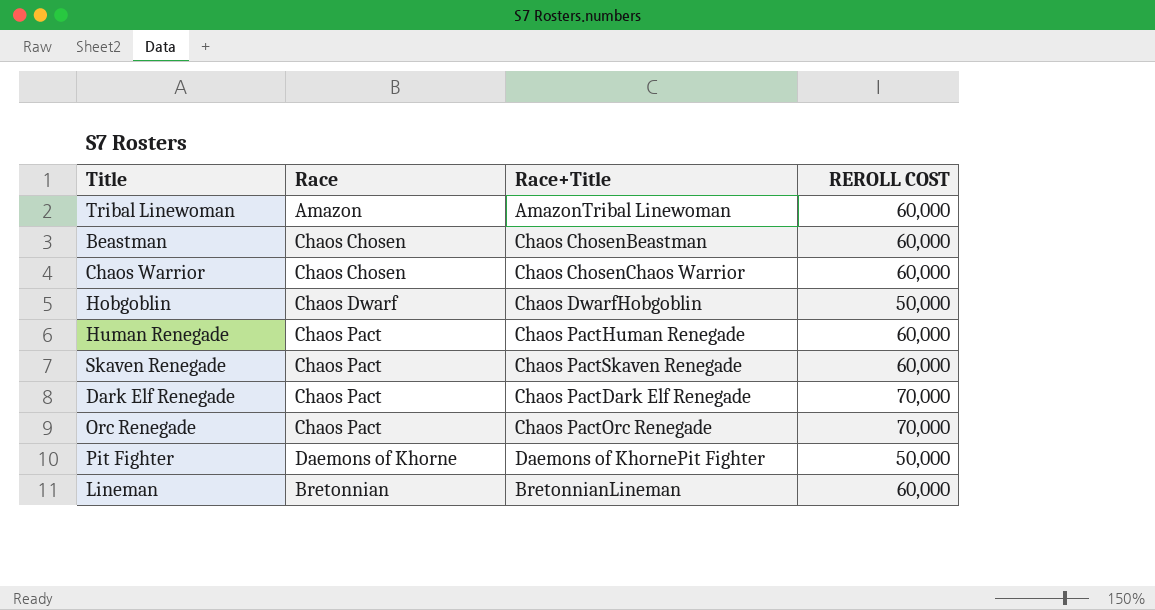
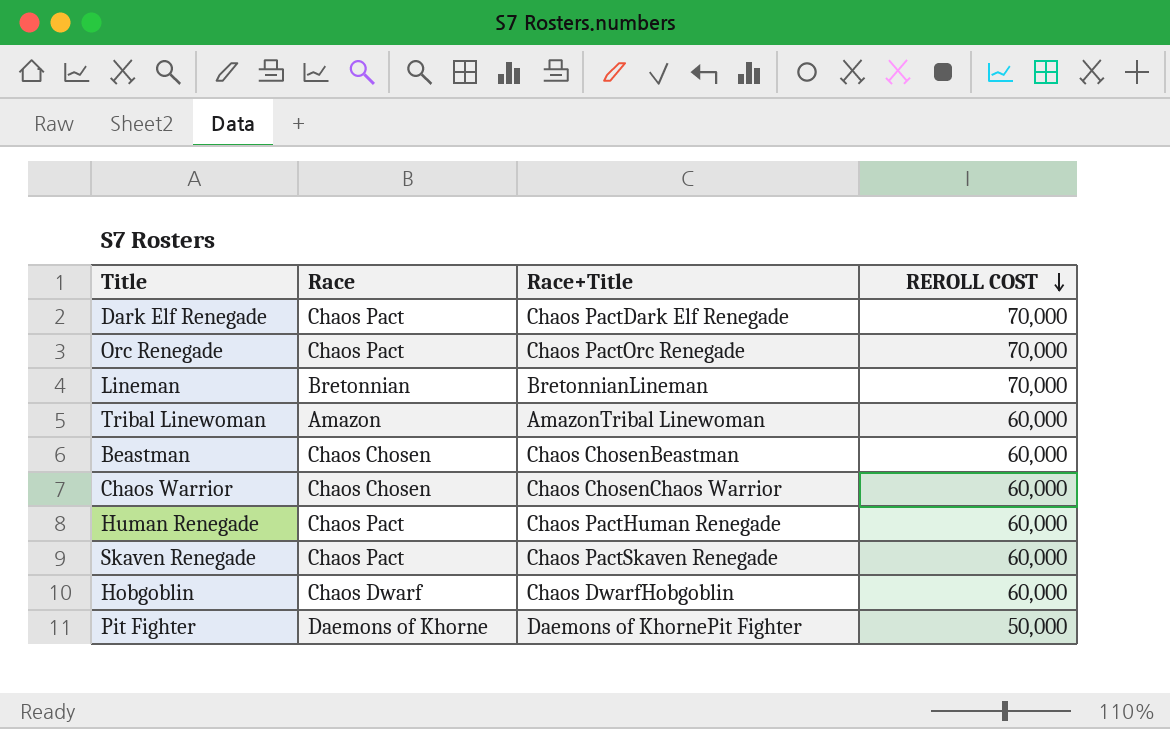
row order: none -> REROLL COST descending
Lineman | REROLL COST: 60,000 -> 70,000
Hobgoblin | REROLL COST: 50,000 -> 60,000

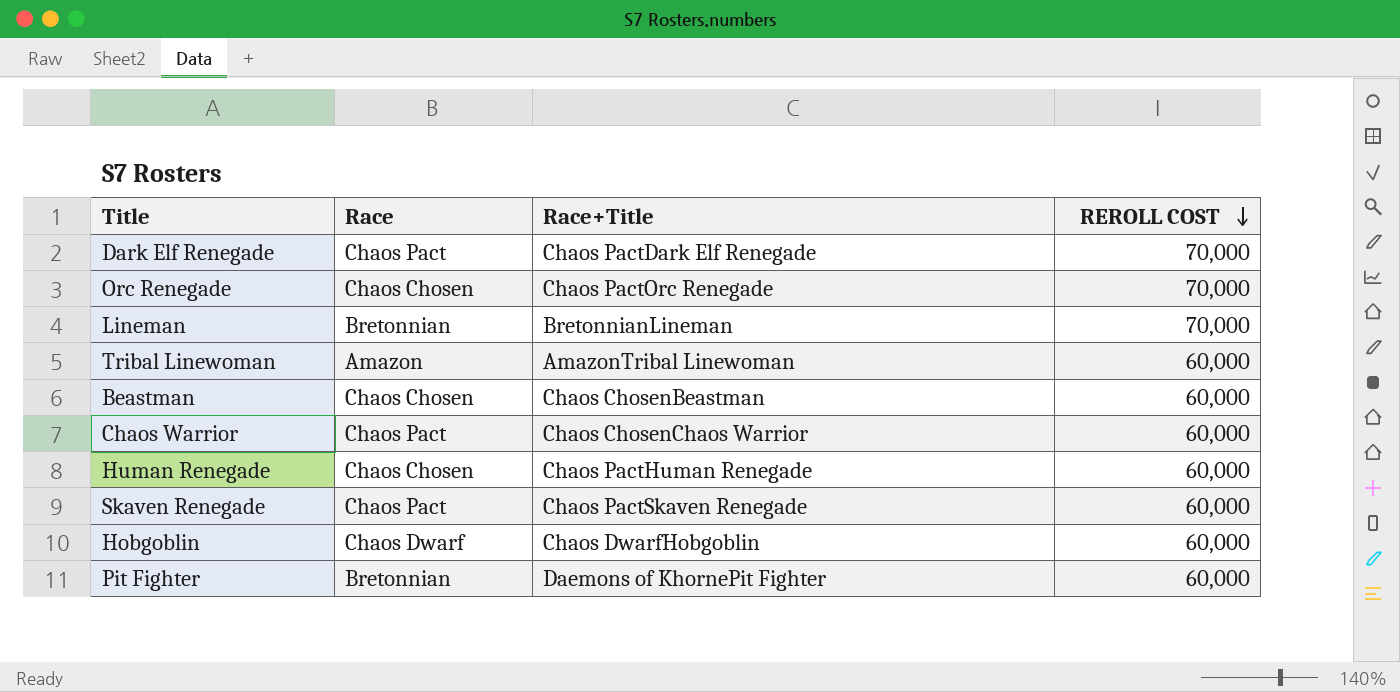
Orc Renegade | Race: Chaos Pact -> Chaos Chosen
Chaos Warrior | Race: Chaos Chosen -> Chaos Pact
Human Renegade | Race: Chaos Pact -> Chaos Chosen
Pit Fighter | Race: Daemons of Khorne -> Bretonnian
Pit Fighter | REROLL COST: 50,000 -> 60,000

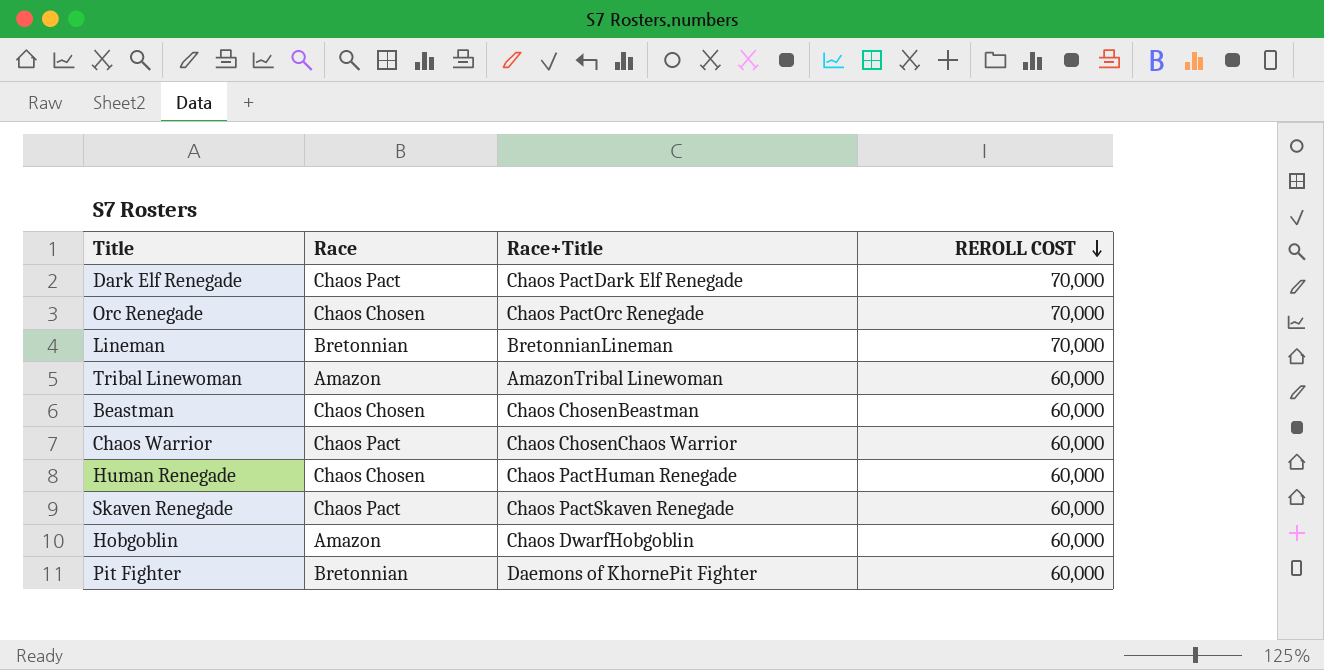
Hobgoblin | Race: Chaos Dwarf -> Amazon

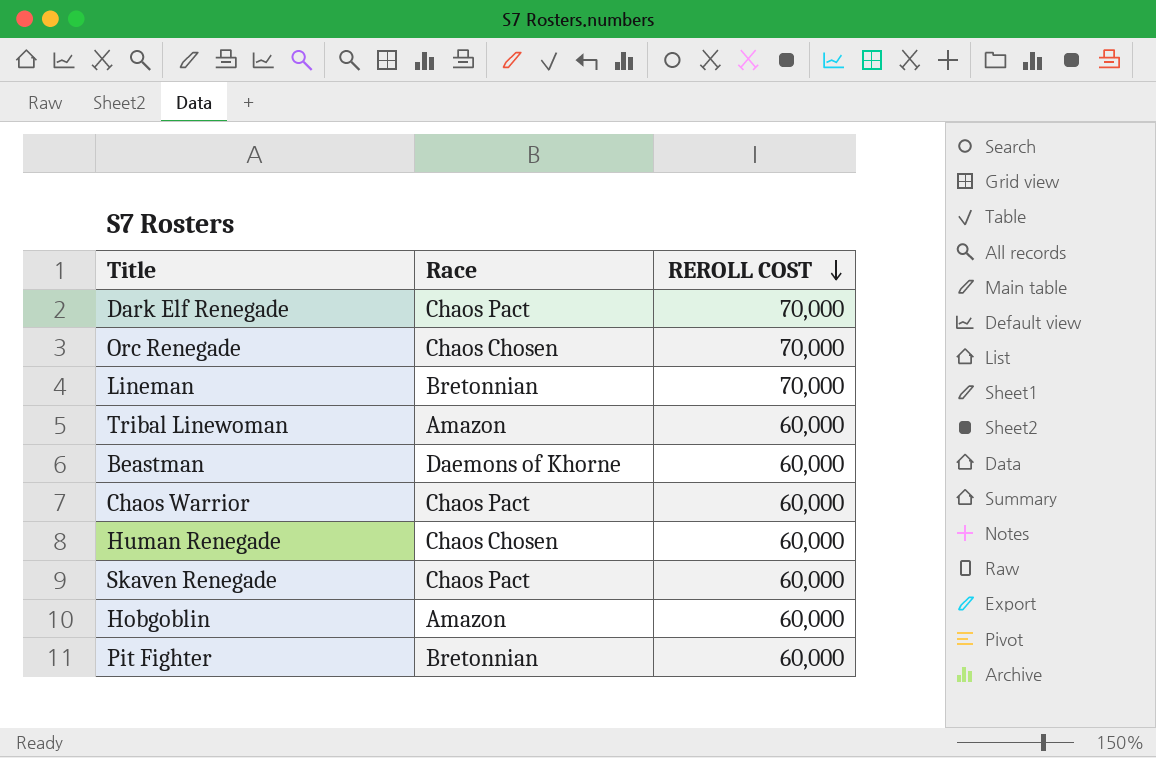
column Race+Title | position: 3 -> none
Beastman | Race: Chaos Chosen -> Daemons of Khorne

